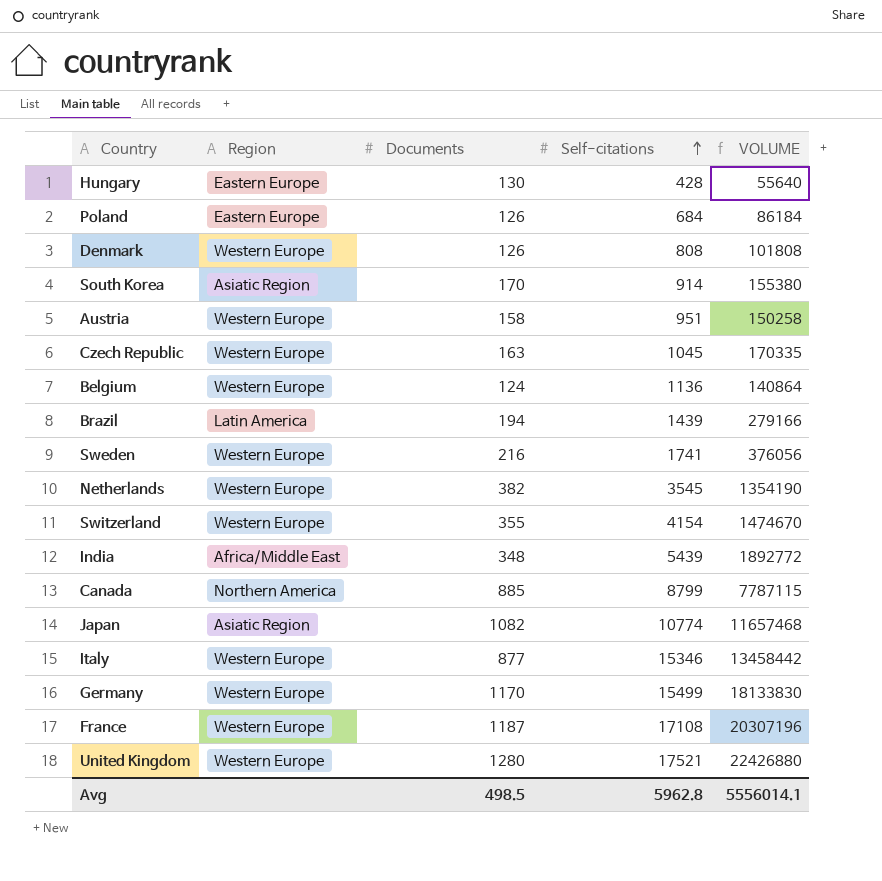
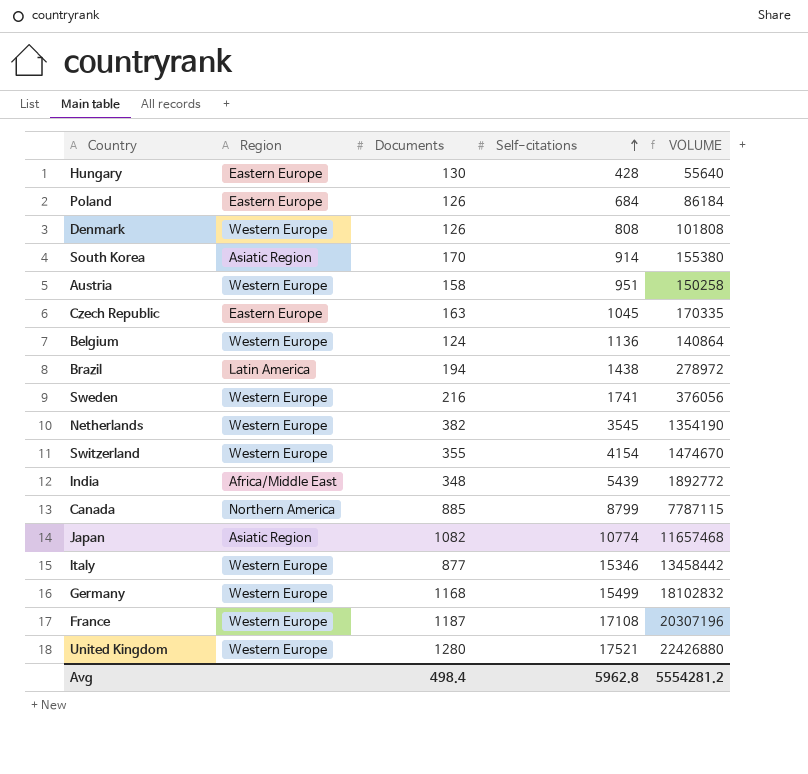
Czech Republic | Region: Western Europe -> Eastern Europe
Brazil | Self-citations: 1439 -> 1438
Brazil | VOLUME: 279166 -> 278972
Germany | Documents: 1170 -> 1168
Germany | VOLUME: 18133830 -> 18102832
Avg | Documents: 498.5 -> 498.4
Avg | VOLUME: 5556014.1 -> 5554281.2

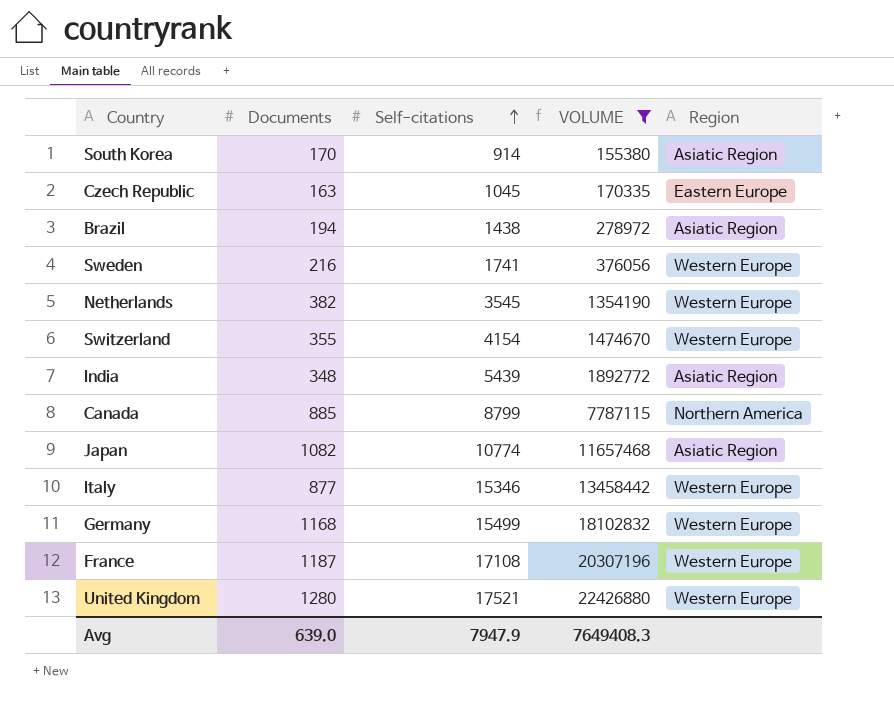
filter: none -> VOLUME >= 155380
column Region | position: 2 -> 5
Brazil | Region: Latin America -> Asiatic Region
India | Region: Africa/Middle East -> Asiatic Region
Avg | Documents: 498.4 -> 639.0
Avg | Self-citations: 5962.8 -> 7947.9
Avg | VOLUME: 5554281.2 -> 7649408.3

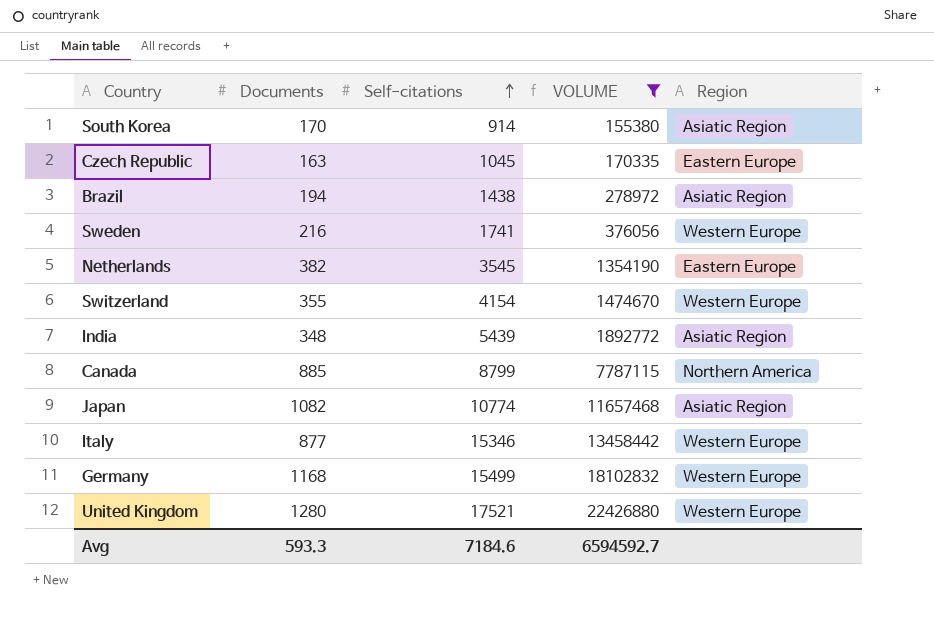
row France: 1187 | 17108 | 20307196 | Western Europe -> none
Netherlands | Region: Western Europe -> Eastern Europe
Avg | Documents: 639.0 -> 593.3
Avg | Self-citations: 7947.9 -> 7184.6
Avg | VOLUME: 7649408.3 -> 6594592.7

